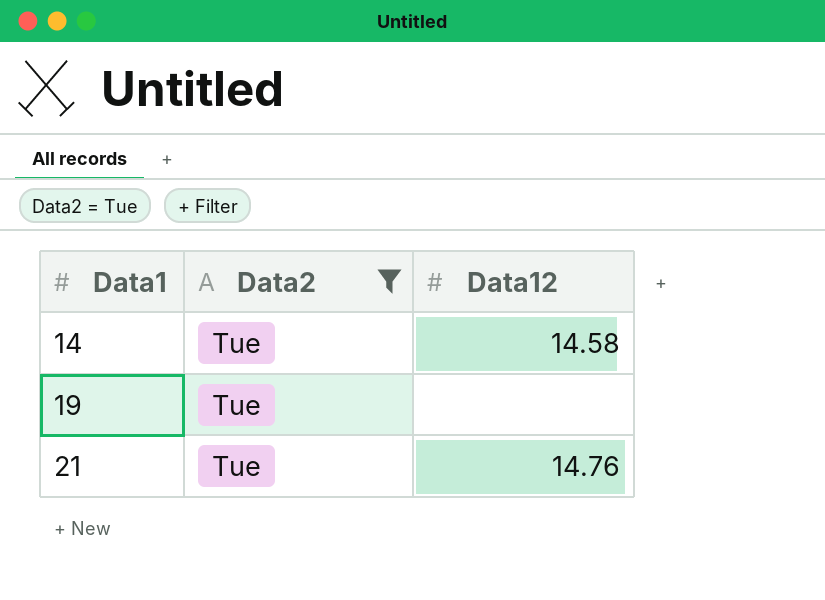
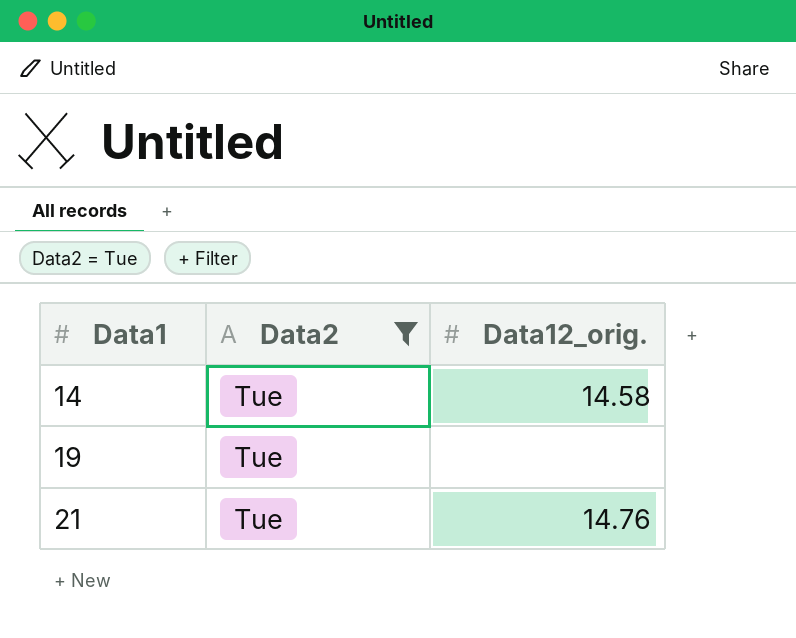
column name: Data12 -> Data12_orig.

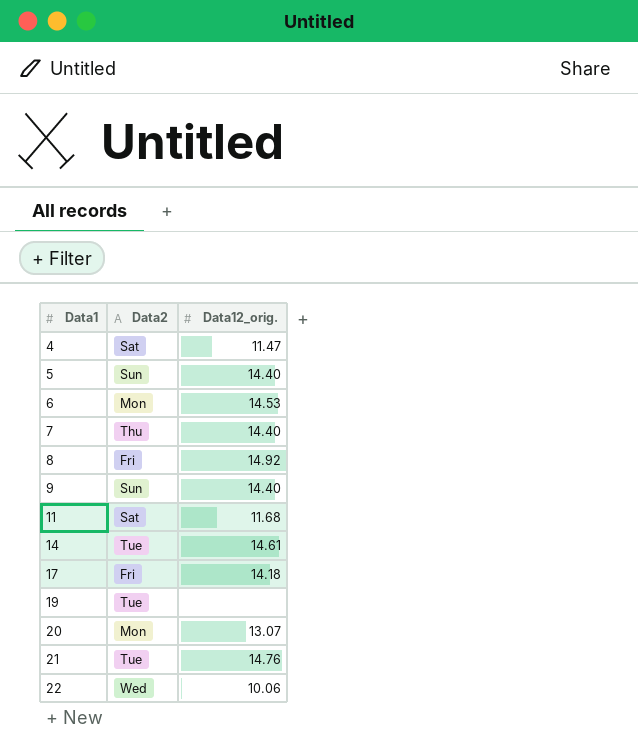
filter: Data2 = Tue -> none
14 | Data12_orig.: 14.58 -> 14.61

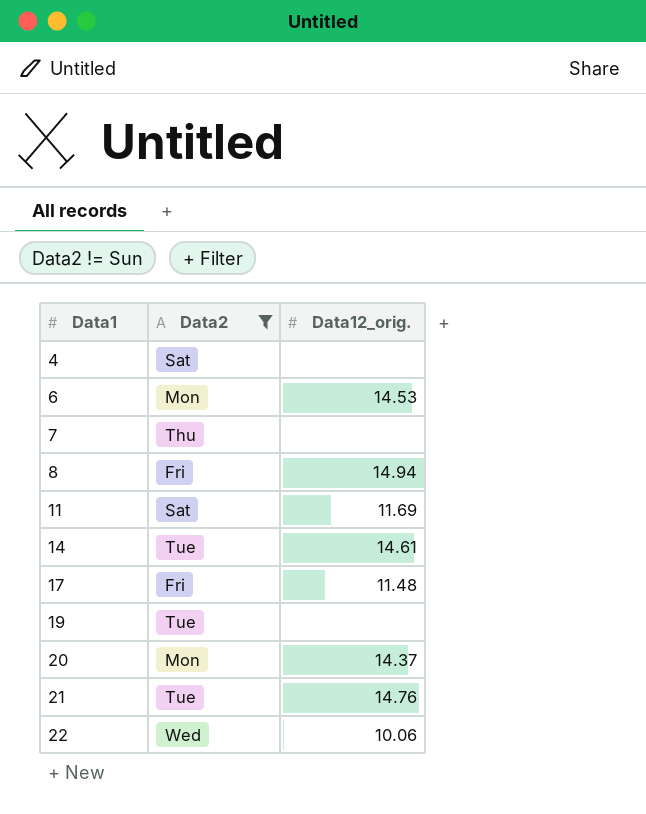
filter: none -> Data2 != Sun
4 | Data12_orig.: 11.47 -> none
7 | Data12_orig.: 14.40 -> none
8 | Data12_orig.: 14.92 -> 14.94
11 | Data12_orig.: 11.68 -> 11.69
17 | Data12_orig.: 14.18 -> 11.48
20 | Data12_orig.: 13.07 -> 14.37

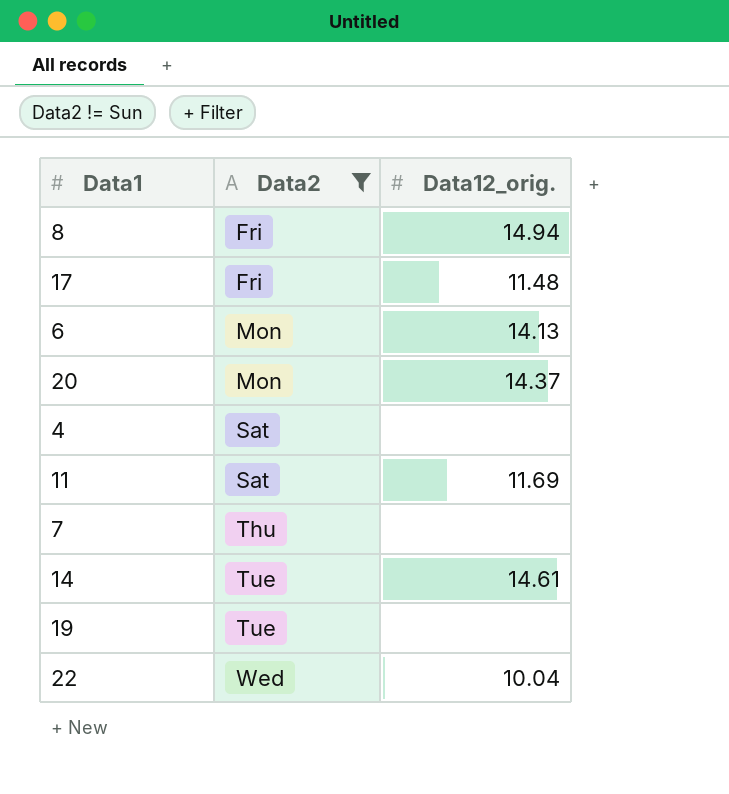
row order: Data1 ascending -> Data2 ascending
row 21: Tue | 14.76 -> none
6 | Data12_orig.: 14.53 -> 14.13
22 | Data12_orig.: 10.06 -> 10.04

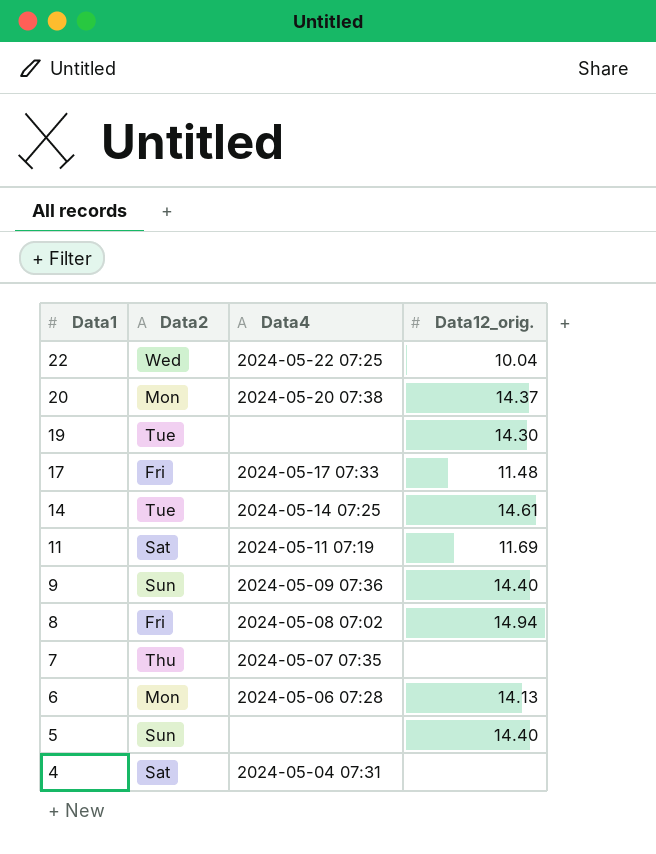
filter: Data2 != Sun -> none
row order: Data2 ascending -> Data1 descending
column Data4 | position: none -> 3
19 | Data12_orig.: none -> 14.30

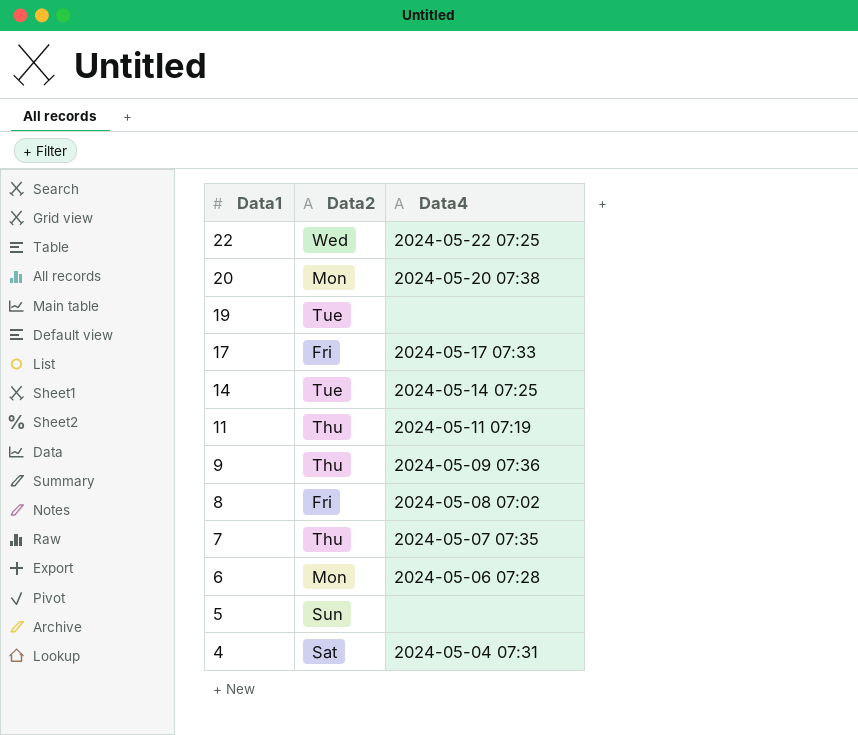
column Data12_orig. | position: 4 -> none
11 | Data2: Sat -> Thu
9 | Data2: Sun -> Thu

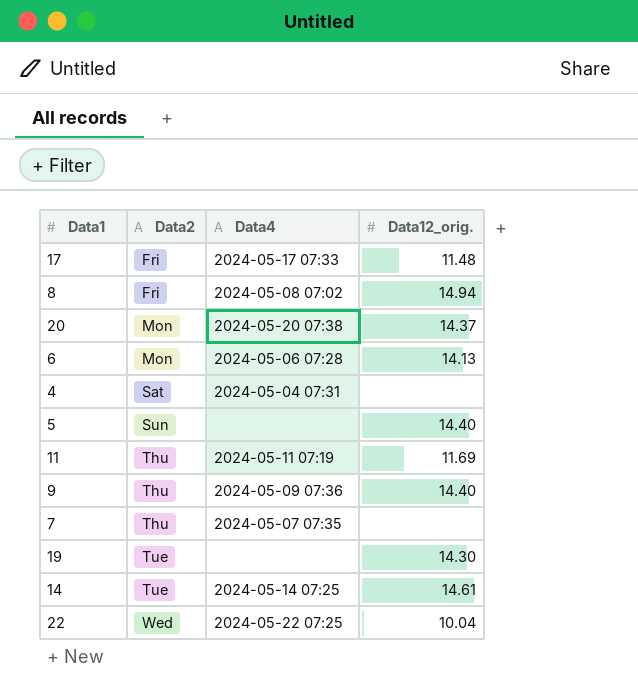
row order: Data1 descending -> Data2 ascending
column Data12_orig. | position: none -> 4

